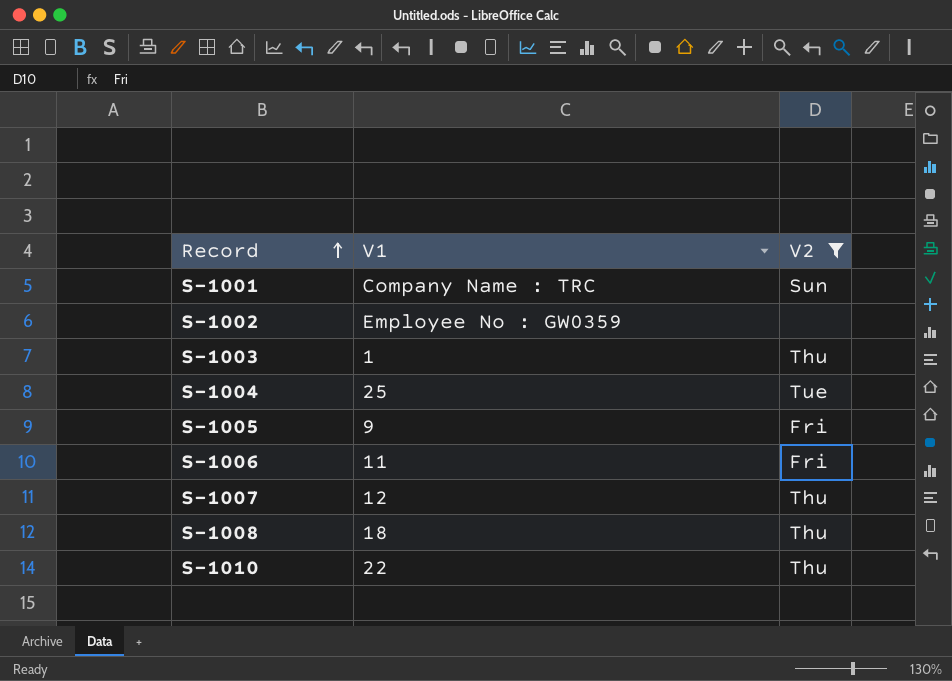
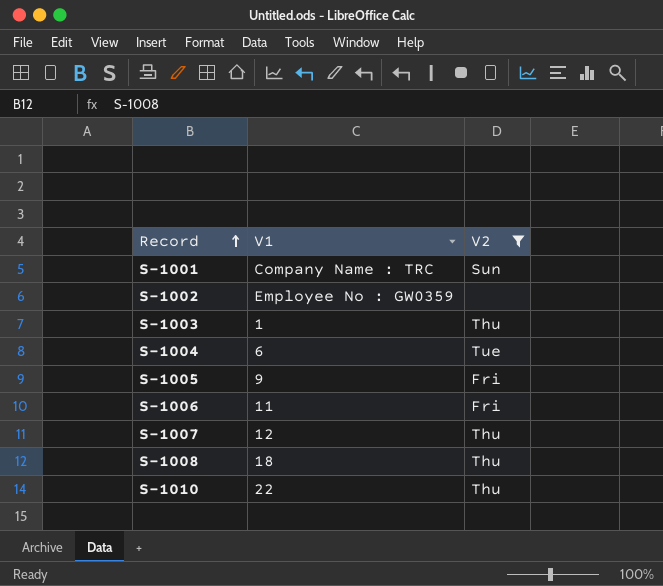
S-1004 | V1: 25 -> 6

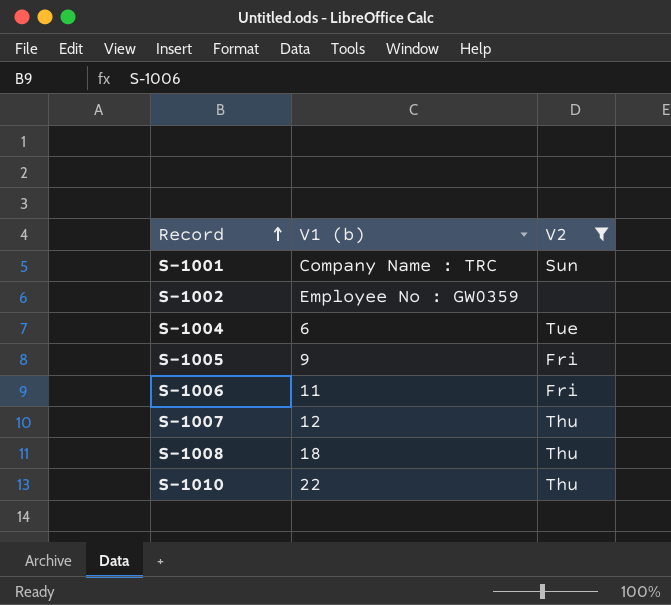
column name: V1 -> V1 (b)
row S-1003: 1 | Thu -> none

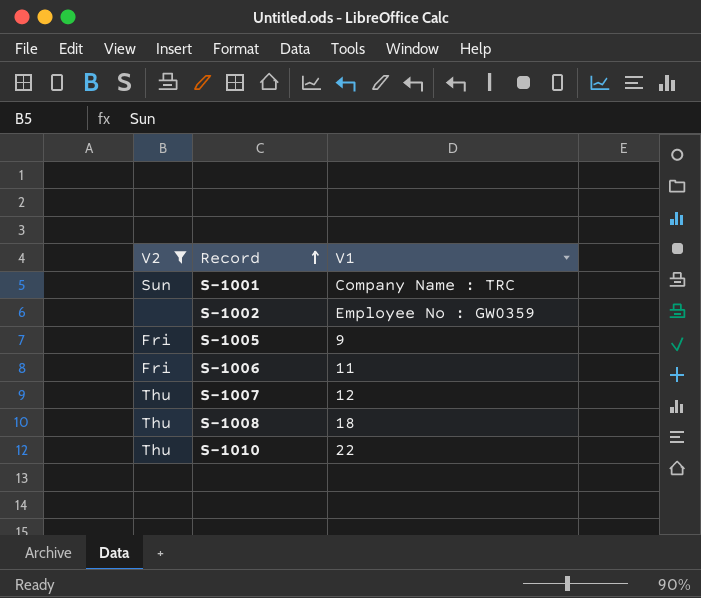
column V2 | position: 3 -> 1
column name: V1 (b) -> V1
row S-1004: 6 | Tue -> none

